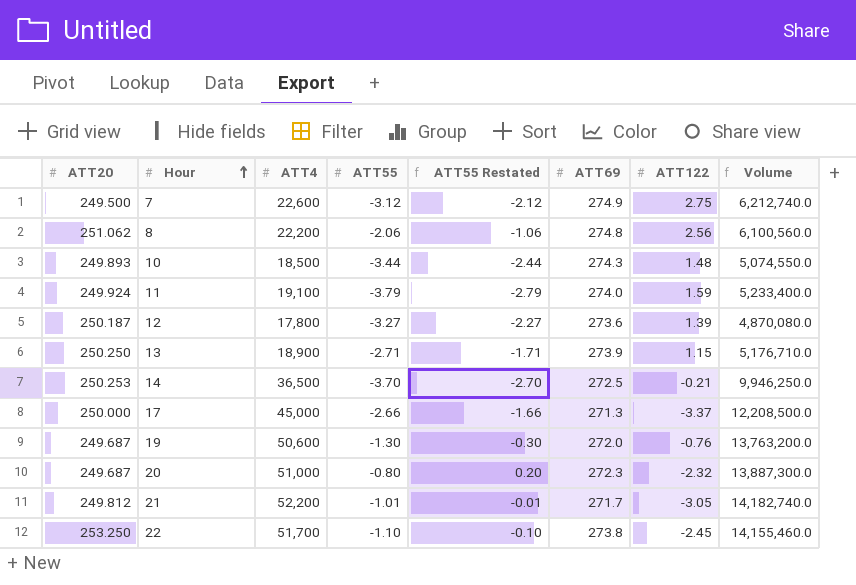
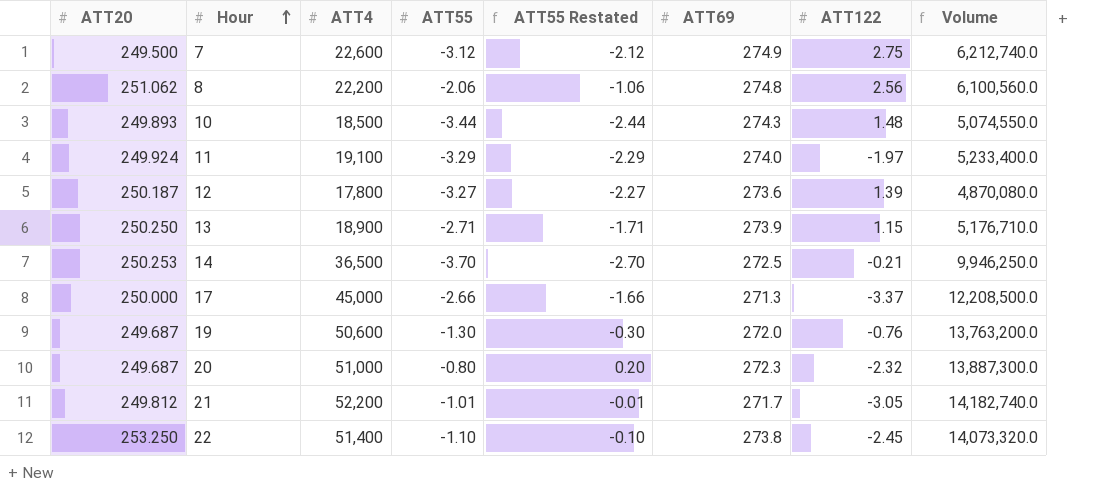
11 | ATT55: -3.79 -> -3.29
11 | ATT55 Restated: -2.79 -> -2.29
11 | ATT122: 1.59 -> -1.97
22 | ATT4: 51,700 -> 51,400
22 | Volume: 14,155,460.0 -> 14,073,320.0

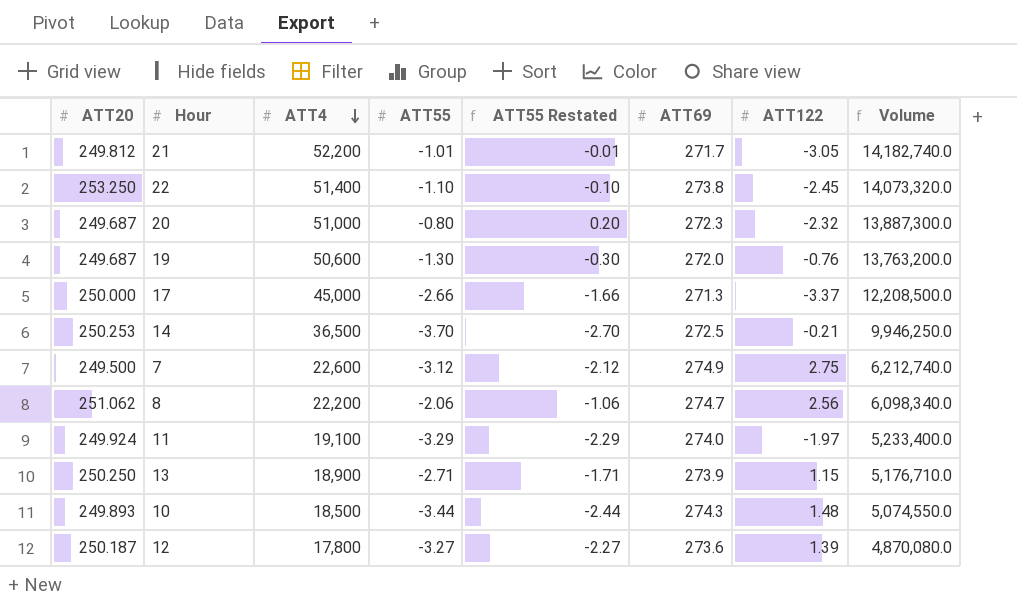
row order: Hour ascending -> ATT4 descending
8 | ATT69: 274.8 -> 274.7
8 | Volume: 6,100,560.0 -> 6,098,340.0

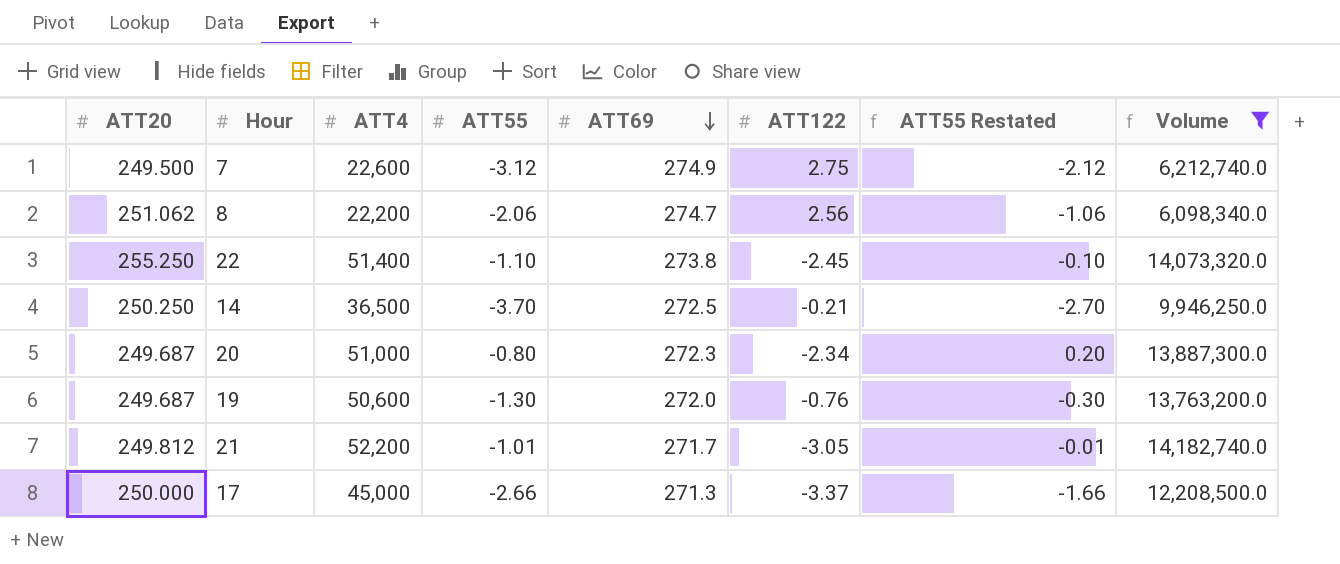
filter: none -> Volume >= 6,098,340.0
row order: ATT4 descending -> ATT69 descending
column ATT55 Restated | position: 5 -> 7
22 | ATT20: 253.250 -> 255.250
14 | ATT20: 250.253 -> 250.250
20 | ATT122: -2.32 -> -2.34

